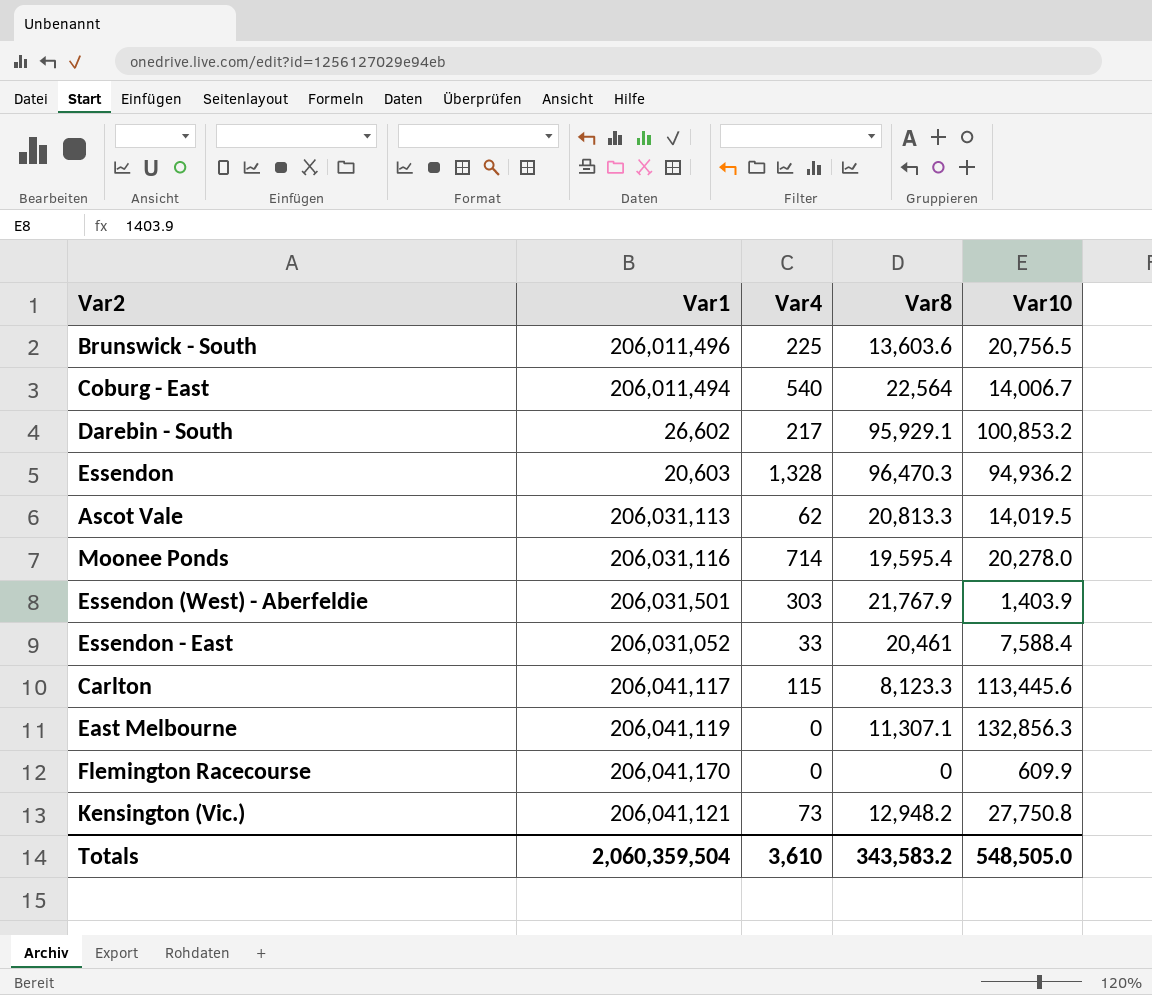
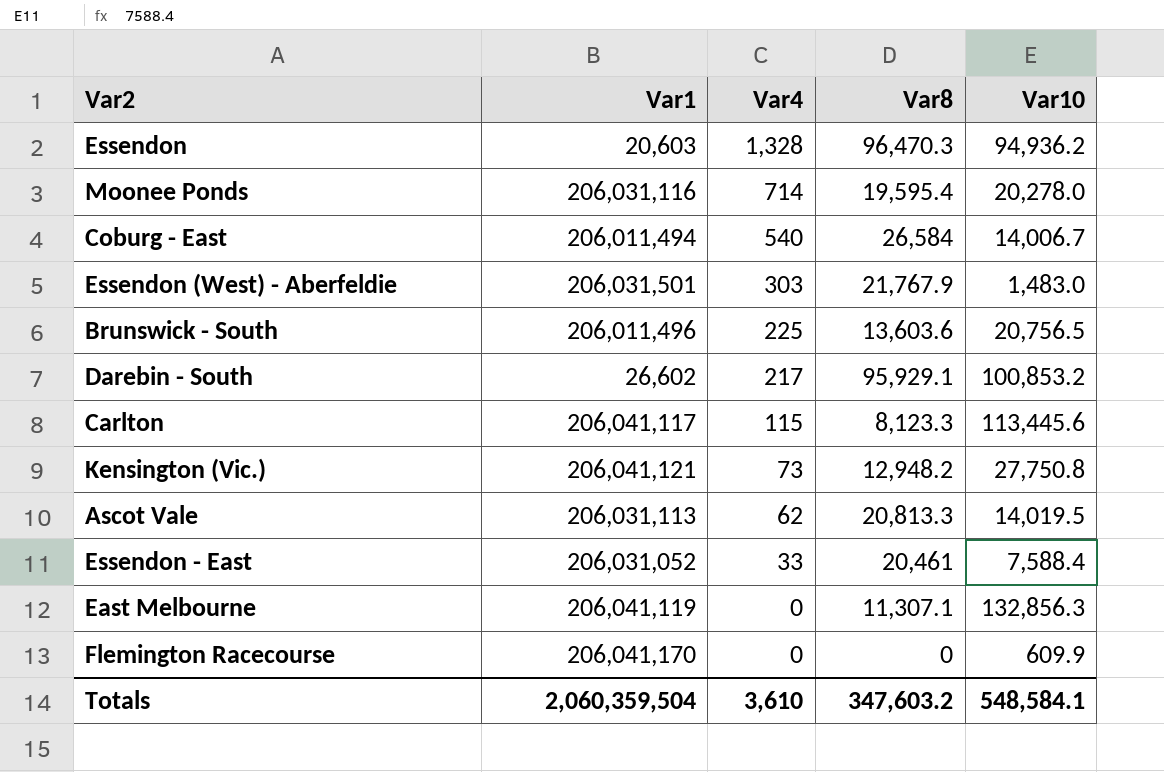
row order: none -> Var4 descending
Coburg - East | Var8: 22,564 -> 26,584
Essendon (West) - Aberfeldie | Var10: 1,403.9 -> 1,483.0
Totals | Var8: 343,583.2 -> 347,603.2
Totals | Var10: 548,505.0 -> 548,584.1

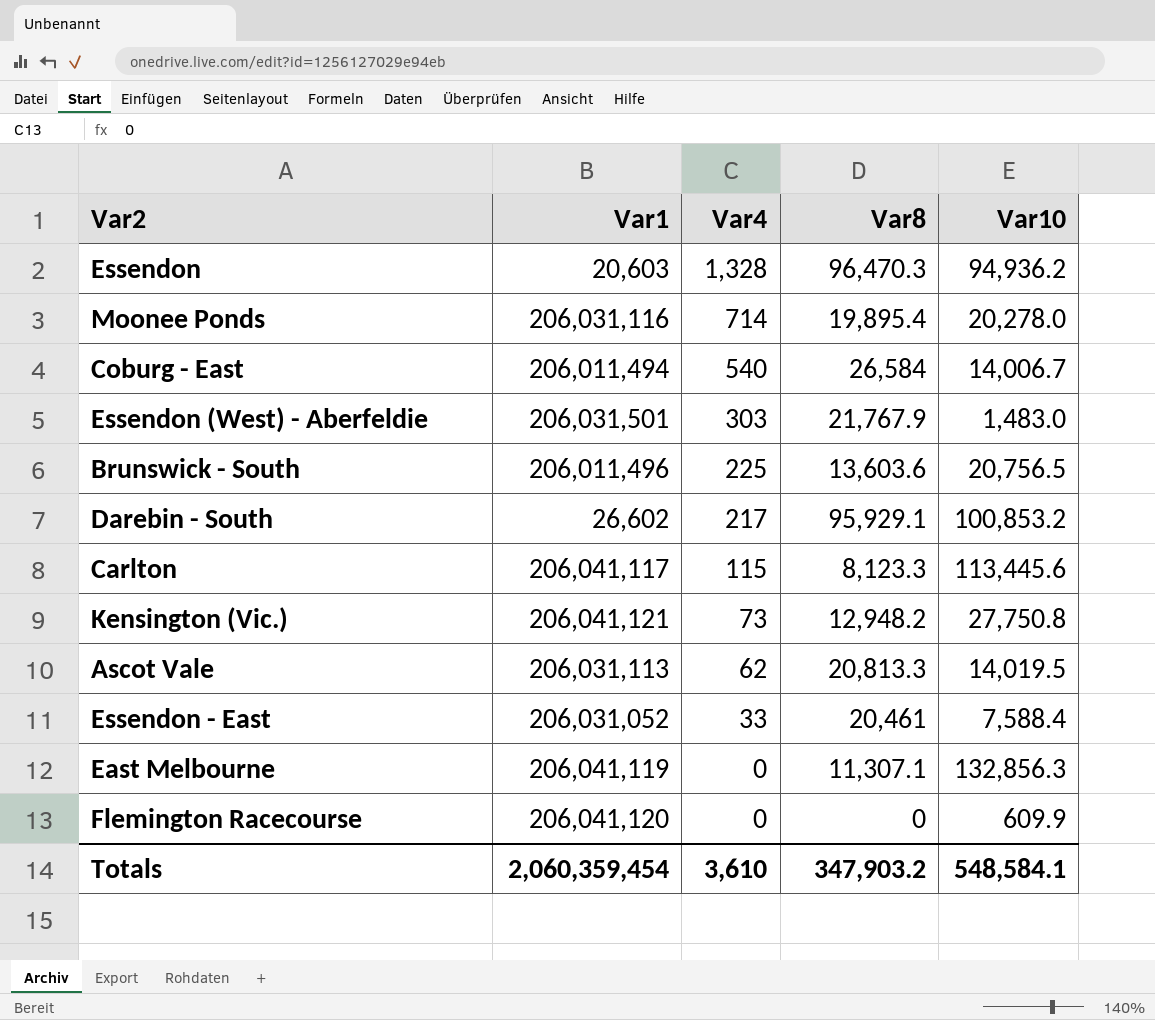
Moonee Ponds | Var8: 19,595.4 -> 19,895.4
Flemington Racecourse | Var1: 206,041,170 -> 206,041,120
Totals | Var1: 2,060,359,504 -> 2,060,359,454
Totals | Var8: 347,603.2 -> 347,903.2

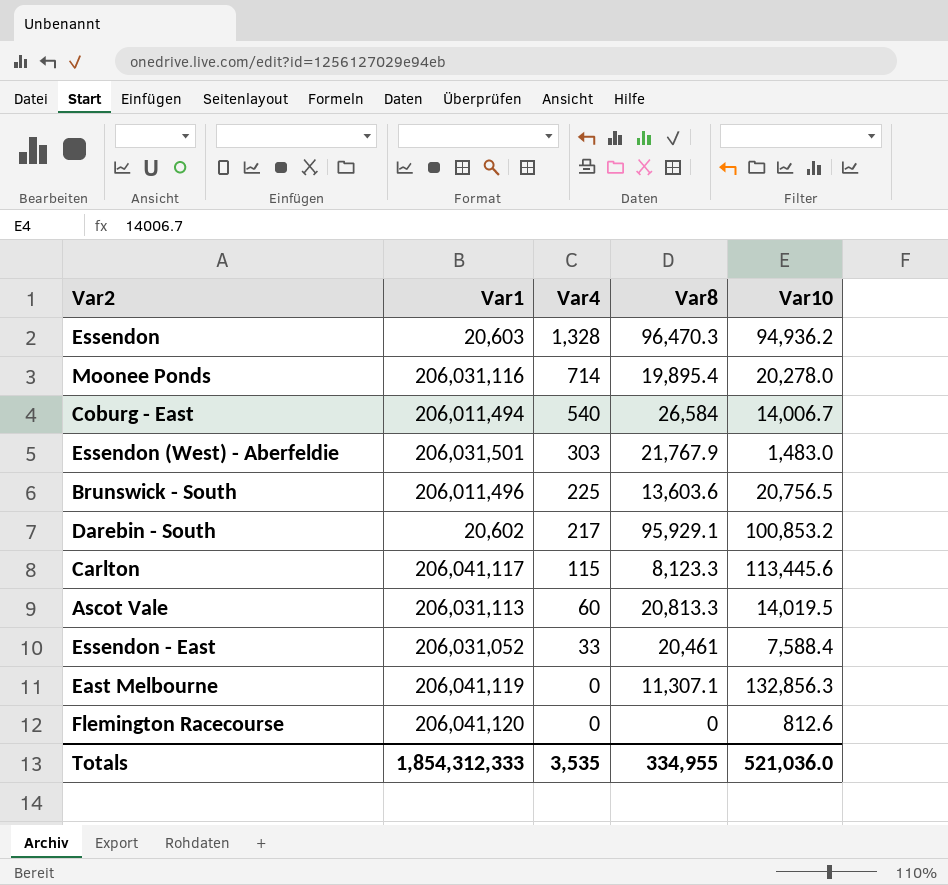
row Kensington (Vic.): 206,041,121 | 73 | 12,948.2 | 27,750.8 -> none
Darebin - South | Var1: 26,602 -> 20,602
Ascot Vale | Var4: 62 -> 60
Flemington Racecourse | Var10: 609.9 -> 812.6
Totals | Var1: 2,060,359,454 -> 1,854,312,333
Totals | Var4: 3,610 -> 3,535
Totals | Var8: 347,903.2 -> 334,955
Totals | Var10: 548,584.1 -> 521,036.0

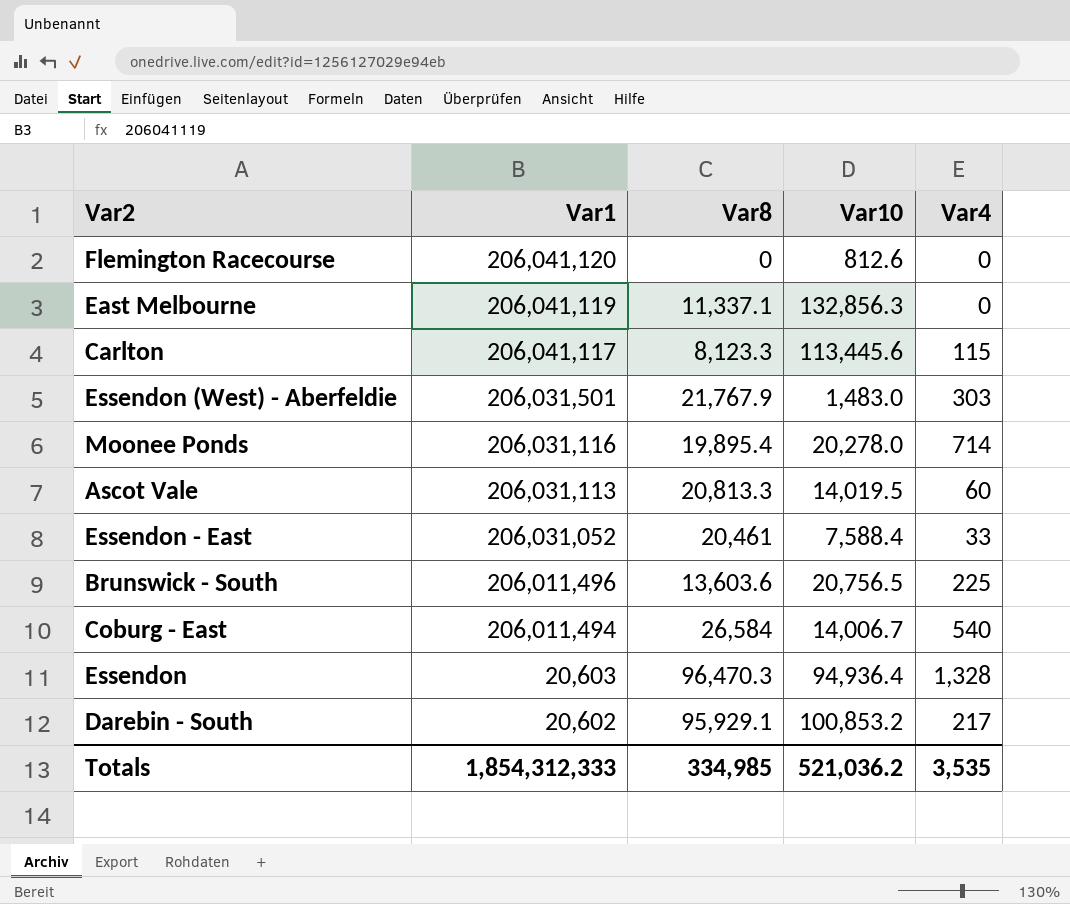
row order: Var4 descending -> Var1 descending
column Var4 | position: 3 -> 5
East Melbourne | Var8: 11,307.1 -> 11,337.1
Essendon | Var10: 94,936.2 -> 94,936.4
Totals | Var8: 334,955 -> 334,985
Totals | Var10: 521,036.0 -> 521,036.2

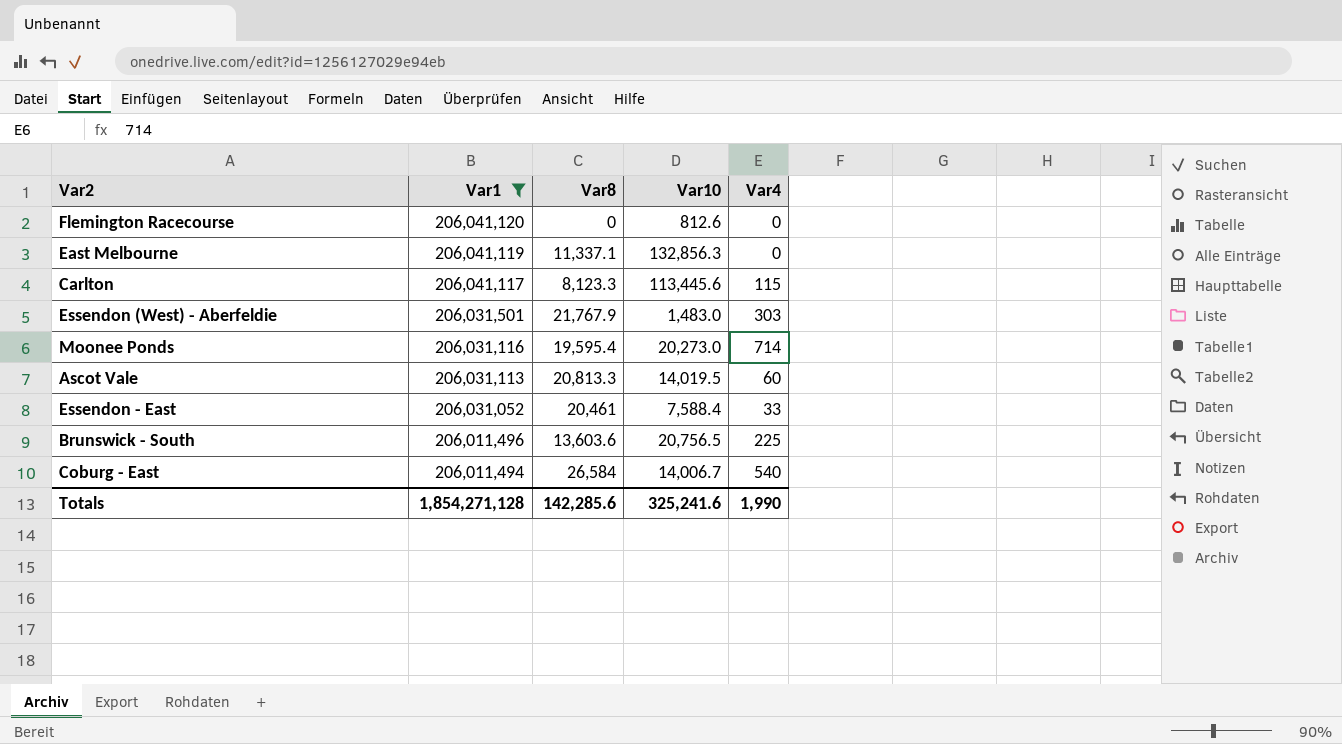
filter: none -> Var1 >= 206,011,494
Moonee Ponds | Var8: 19,895.4 -> 19,595.4
Moonee Ponds | Var10: 20,278.0 -> 20,273.0
Totals | Var1: 1,854,312,333 -> 1,854,271,128
Totals | Var8: 334,985 -> 142,285.6
Totals | Var10: 521,036.2 -> 325,241.6
Totals | Var4: 3,535 -> 1,990

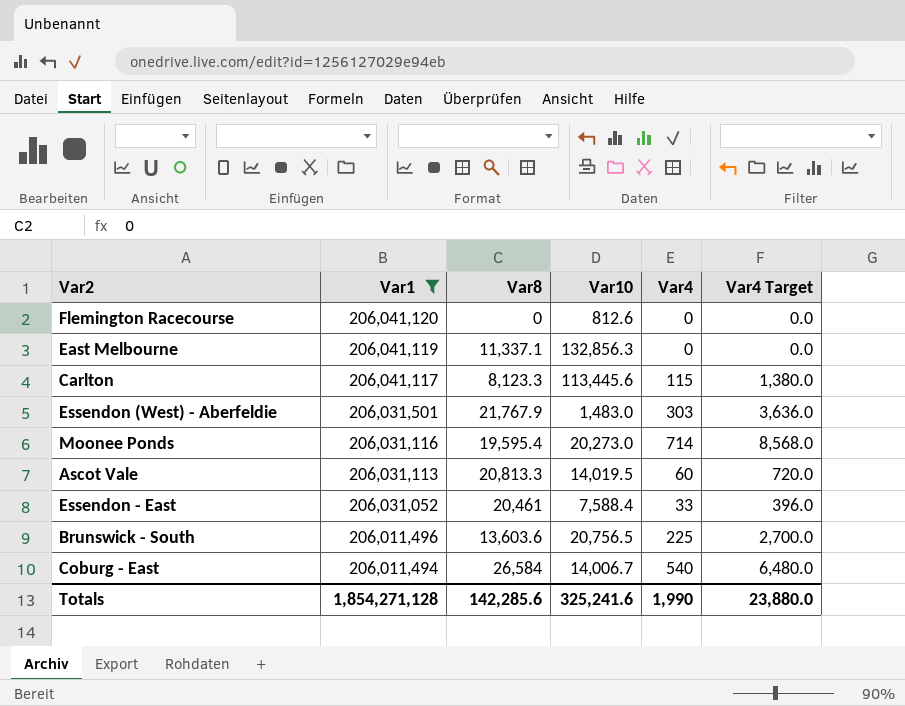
column Var4 Target | formula: none -> [Var4] * 12

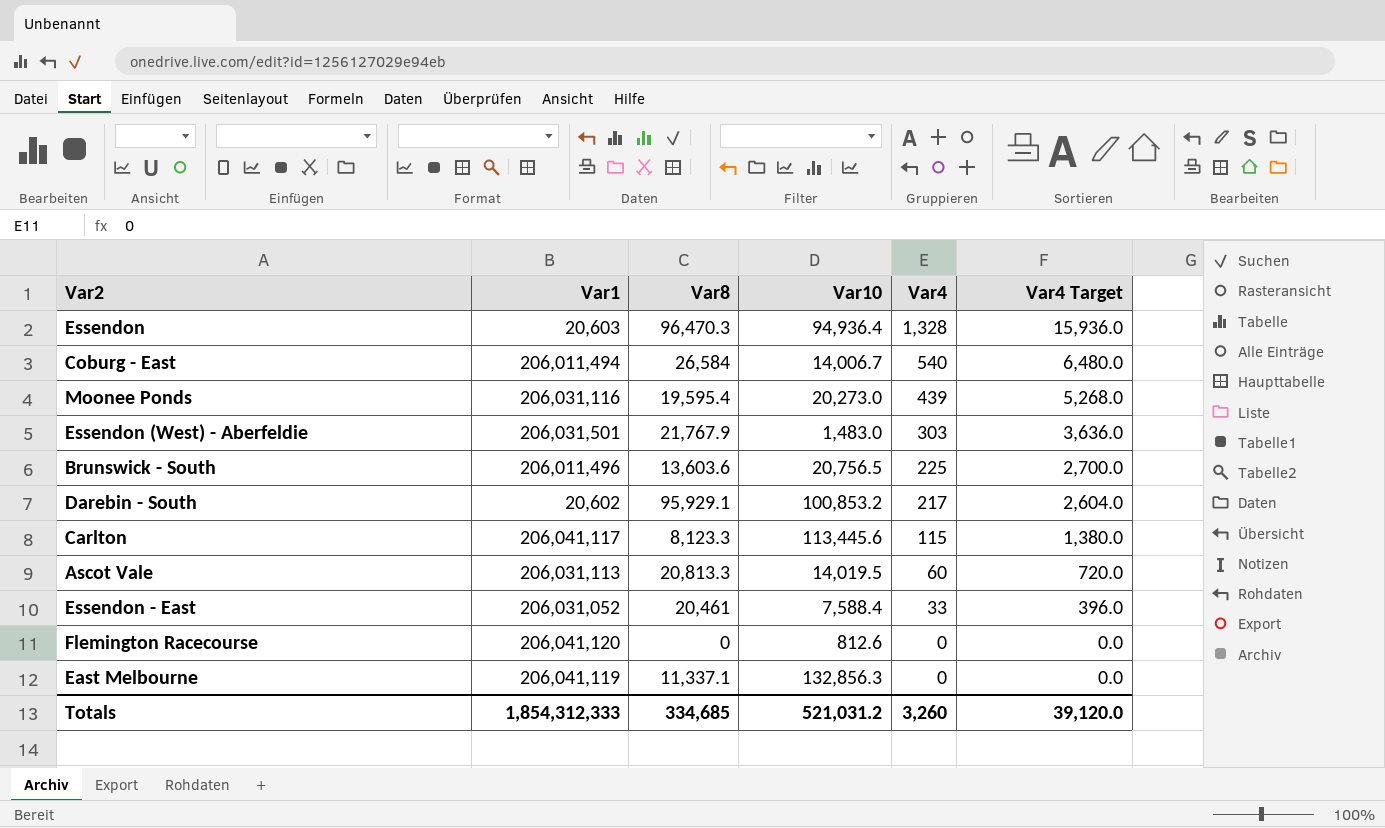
filter: Var1 >= 206,011,494 -> none
row order: Var1 descending -> Var4 descending
Moonee Ponds | Var4: 714 -> 439
Moonee Ponds | Var4 Target: 8,568.0 -> 5,268.0
Totals | Var1: 1,854,271,128 -> 1,854,312,333
Totals | Var8: 142,285.6 -> 334,685
Totals | Var10: 325,241.6 -> 521,031.2
Totals | Var4: 1,990 -> 3,260
Totals | Var4 Target: 23,880.0 -> 39,120.0

